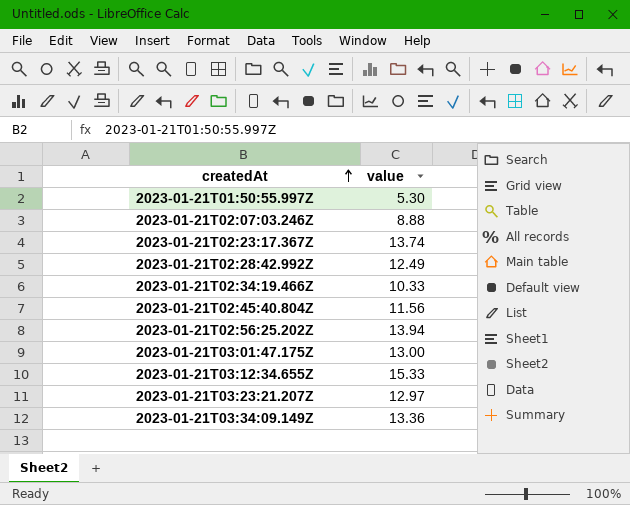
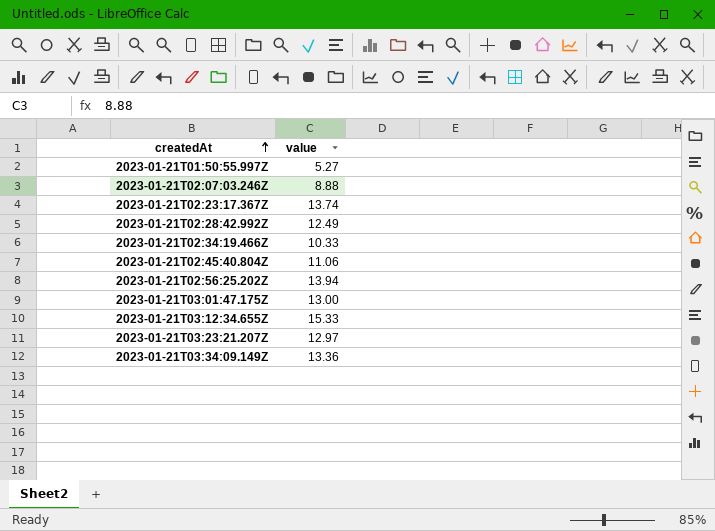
2023-01-21T01:50:55.997Z | value: 5.30 -> 5.27
2023-01-21T02:45:40.804Z | value: 11.56 -> 11.06

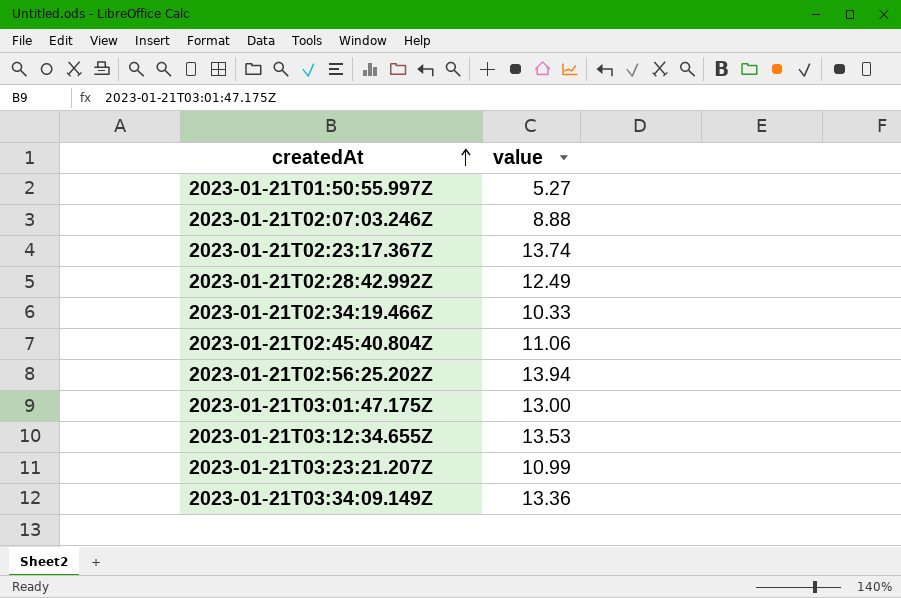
2023-01-21T03:12:34.655Z | value: 15.33 -> 13.53
2023-01-21T03:23:21.207Z | value: 12.97 -> 10.99

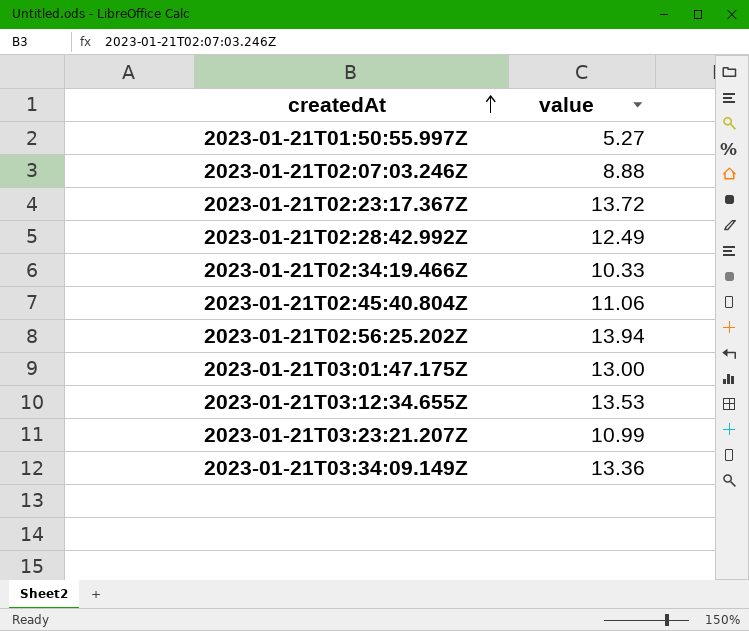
2023-01-21T02:23:17.367Z | value: 13.74 -> 13.72

